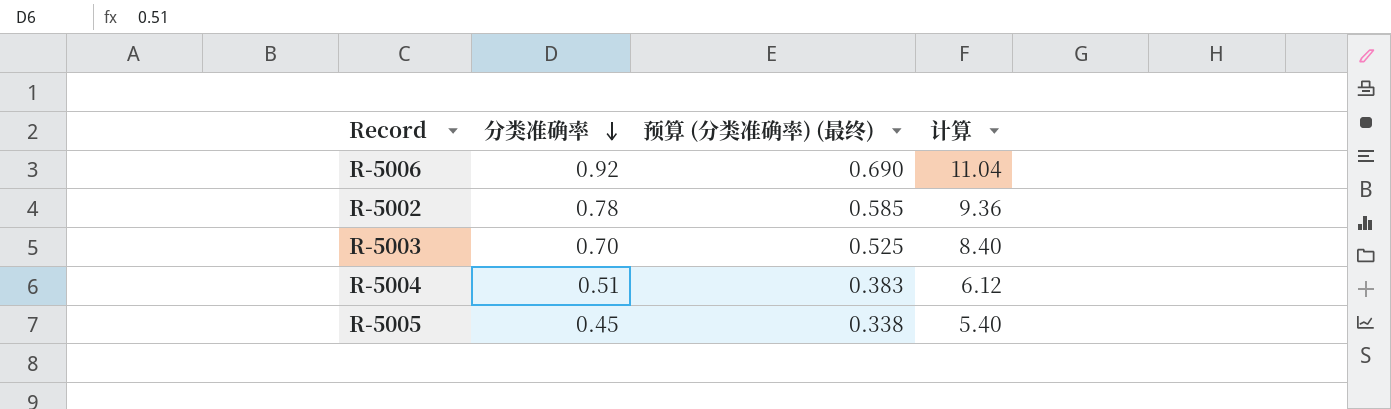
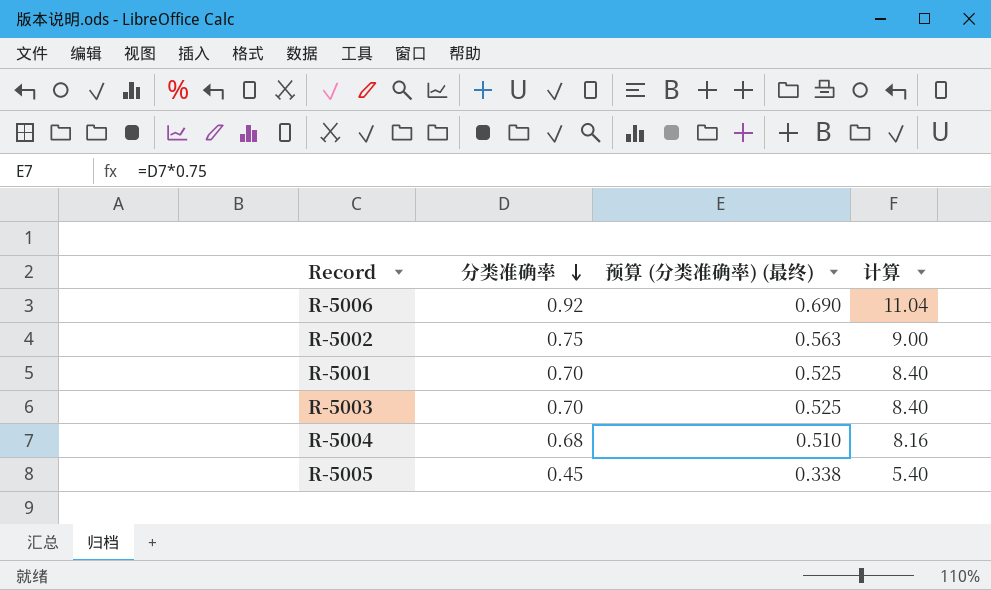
R-5002 | 分类准确率: 0.78 -> 0.75
R-5002 | 预算 (分类准确率) (最终): 0.585 -> 0.563
R-5002 | 计算: 9.36 -> 9.00
row R-5001: none -> 0.70 | 0.525 | 8.40
R-5004 | 分类准确率: 0.51 -> 0.68
R-5004 | 预算 (分类准确率) (最终): 0.383 -> 0.510
R-5004 | 计算: 6.12 -> 8.16

